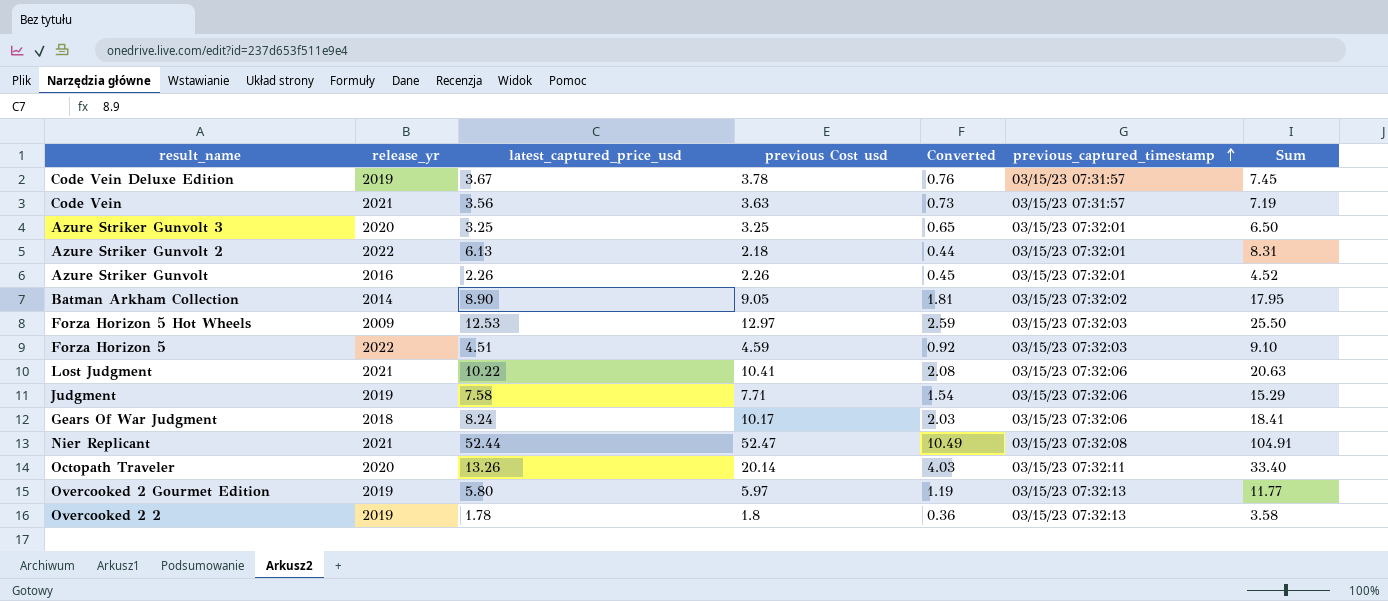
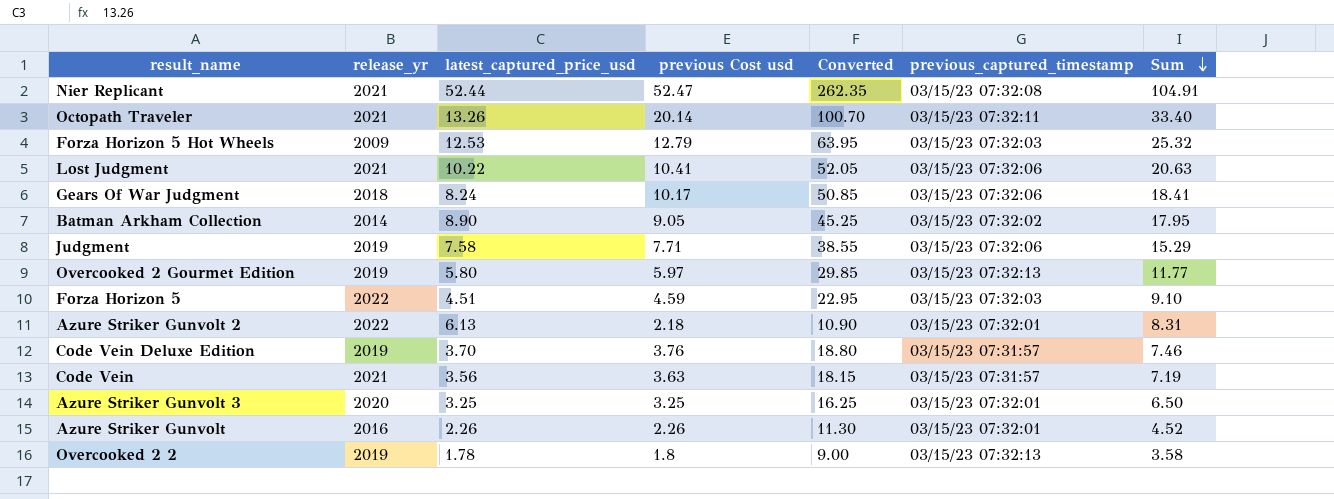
row order: previous_captured_timestamp ascending -> Sum descending
column Converted | formula: [previous Cost usd] * 0.2 -> [previous Cost usd] * 5
Octopath Traveler | release_yr: 2020 -> 2021
Forza Horizon 5 Hot Wheels | previous Cost usd: 12.97 -> 12.79
Forza Horizon 5 Hot Wheels | Sum: 25.50 -> 25.32
Code Vein Deluxe Edition | latest_captured_price_usd: 3.67 -> 3.70
Code Vein Deluxe Edition | previous Cost usd: 3.78 -> 3.76
Code Vein Deluxe Edition | Sum: 7.45 -> 7.46

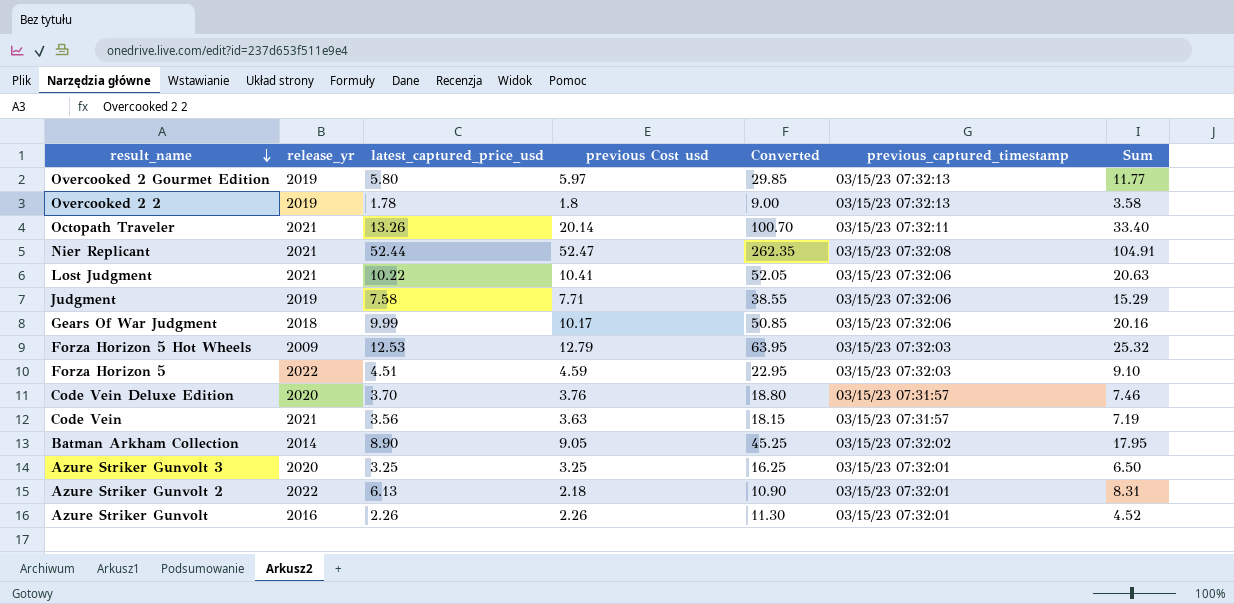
row order: Sum descending -> result_name descending
Gears Of War Judgment | latest_captured_price_usd: 8.24 -> 9.99
Gears Of War Judgment | Sum: 18.41 -> 20.16
Code Vein Deluxe Edition | release_yr: 2019 -> 2020

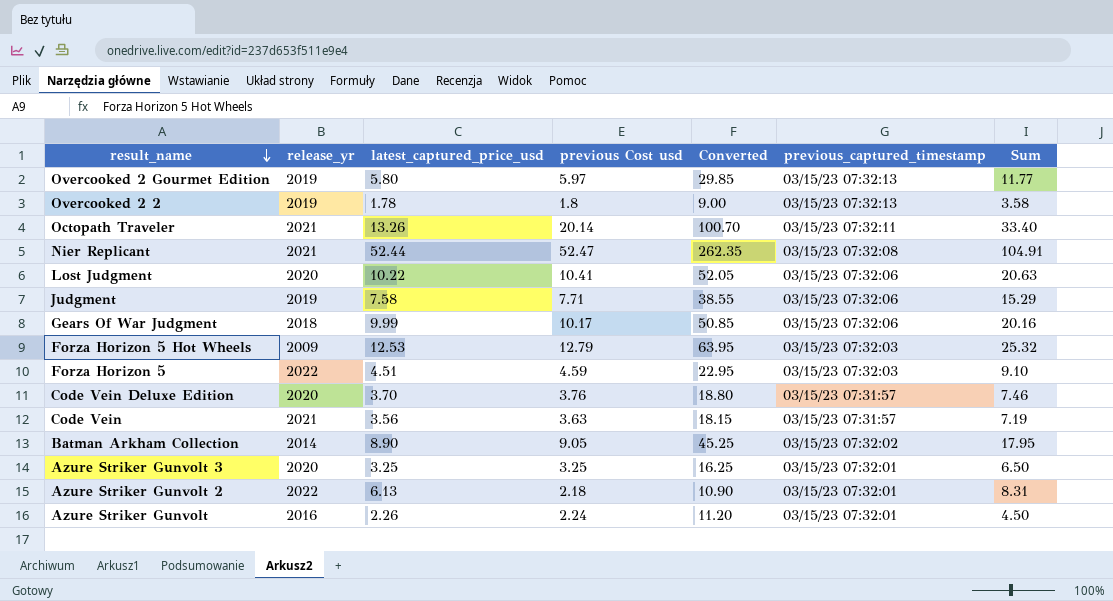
Lost Judgment | release_yr: 2021 -> 2020
Azure Striker Gunvolt | previous Cost usd: 2.26 -> 2.24
Azure Striker Gunvolt | Converted: 11.30 -> 11.20
Azure Striker Gunvolt | Sum: 4.52 -> 4.50

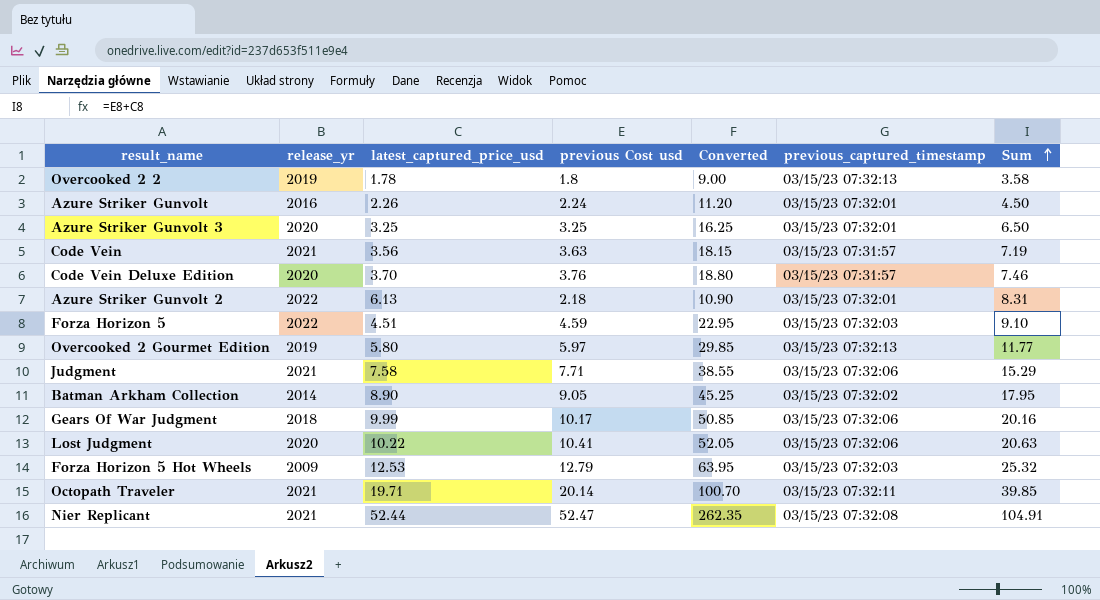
row order: result_name descending -> Sum ascending
Judgment | release_yr: 2019 -> 2021
Octopath Traveler | latest_captured_price_usd: 13.26 -> 19.71
Octopath Traveler | Sum: 33.40 -> 39.85

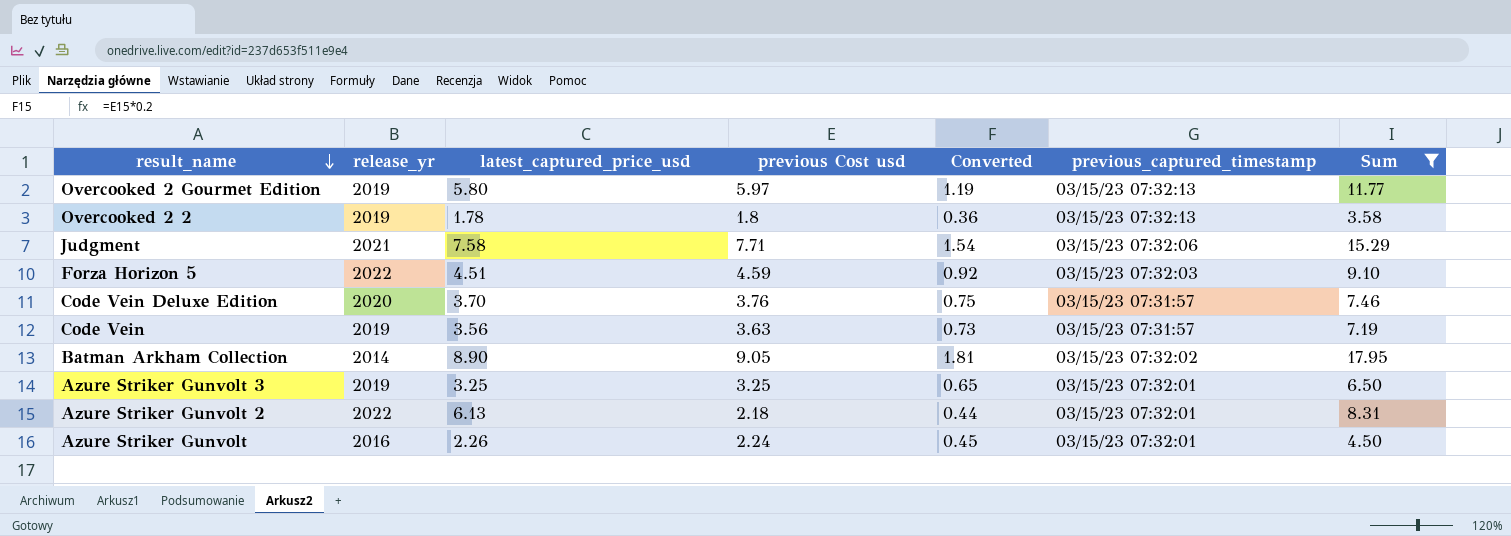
filter: none -> Sum <= 17.95
row order: Sum ascending -> result_name descending
column Converted | formula: [previous Cost usd] * 5 -> [previous Cost usd] * 0.2
Code Vein | release_yr: 2021 -> 2019
Azure Striker Gunvolt 3 | release_yr: 2020 -> 2019

